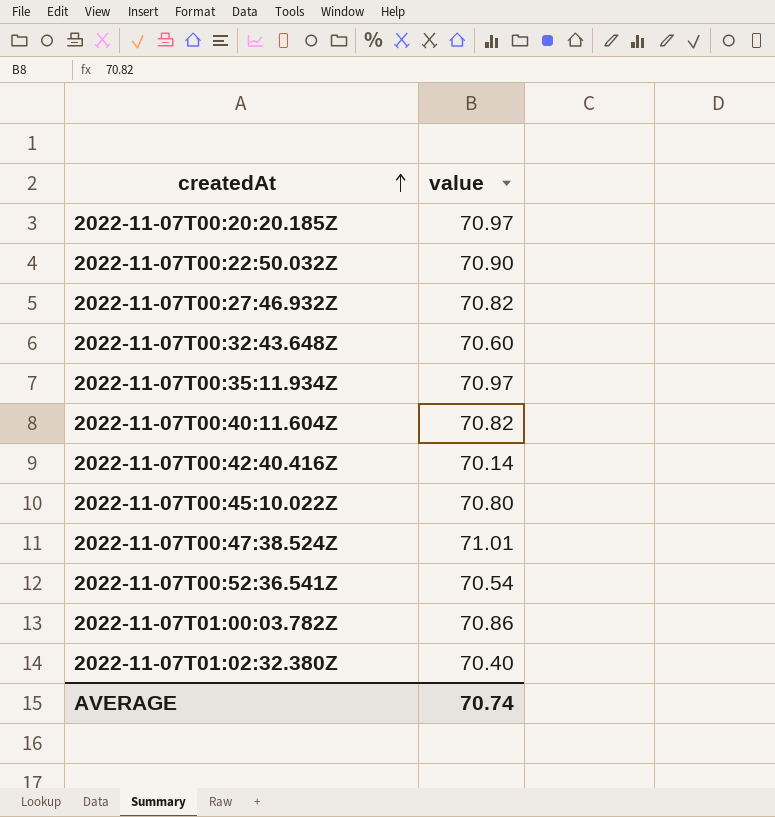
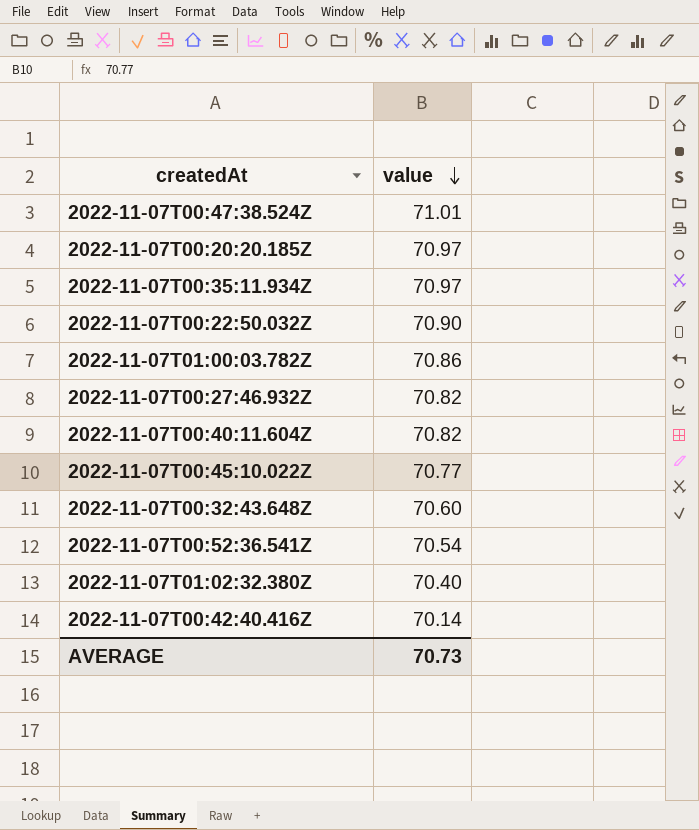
row order: createdAt ascending -> value descending
2022-11-07T00:45:10.022Z | value: 70.80 -> 70.77
AVERAGE | value: 70.74 -> 70.73

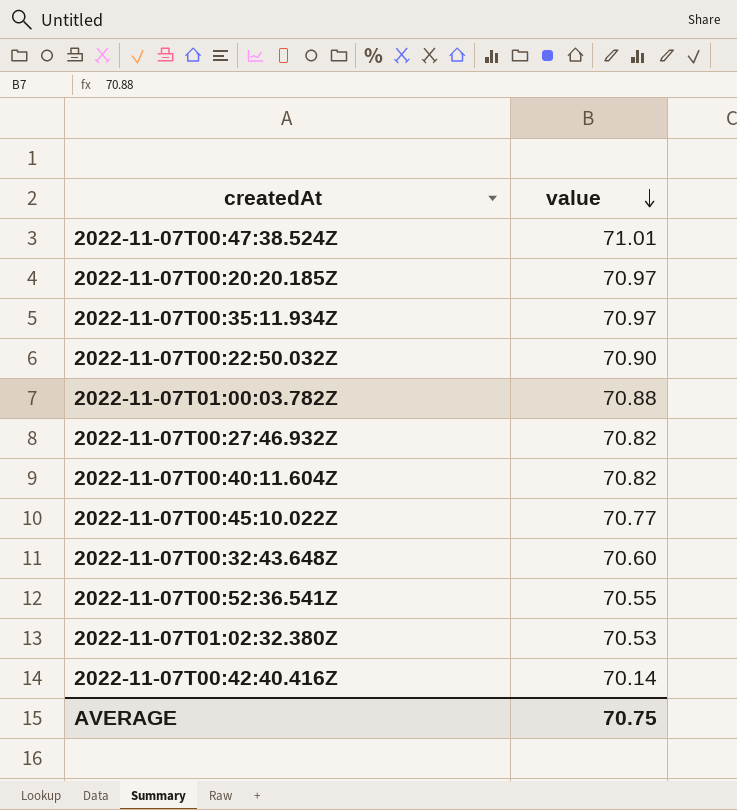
2022-11-07T01:00:03.782Z | value: 70.86 -> 70.88
2022-11-07T00:52:36.541Z | value: 70.54 -> 70.55
2022-11-07T01:02:32.380Z | value: 70.40 -> 70.53
AVERAGE | value: 70.73 -> 70.75

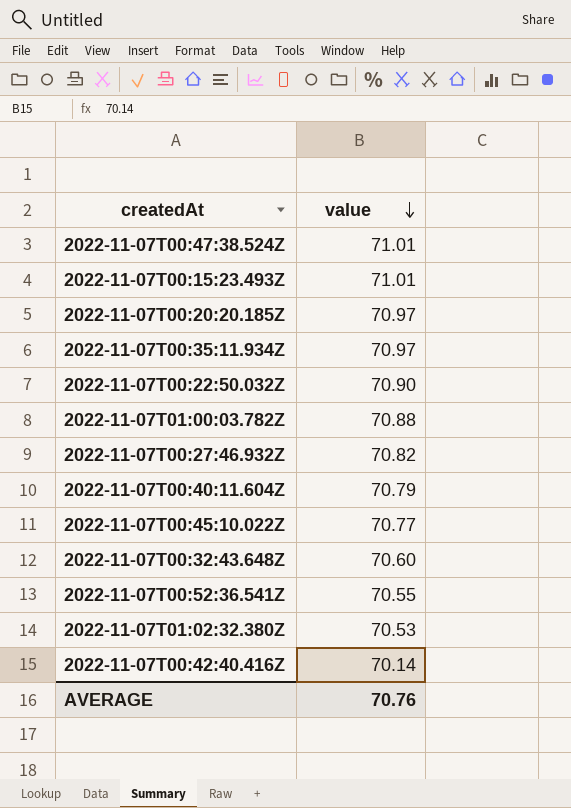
row 2022-11-07T00:15:23.493Z: none -> 71.01
2022-11-07T00:40:11.604Z | value: 70.82 -> 70.79
AVERAGE | value: 70.75 -> 70.76

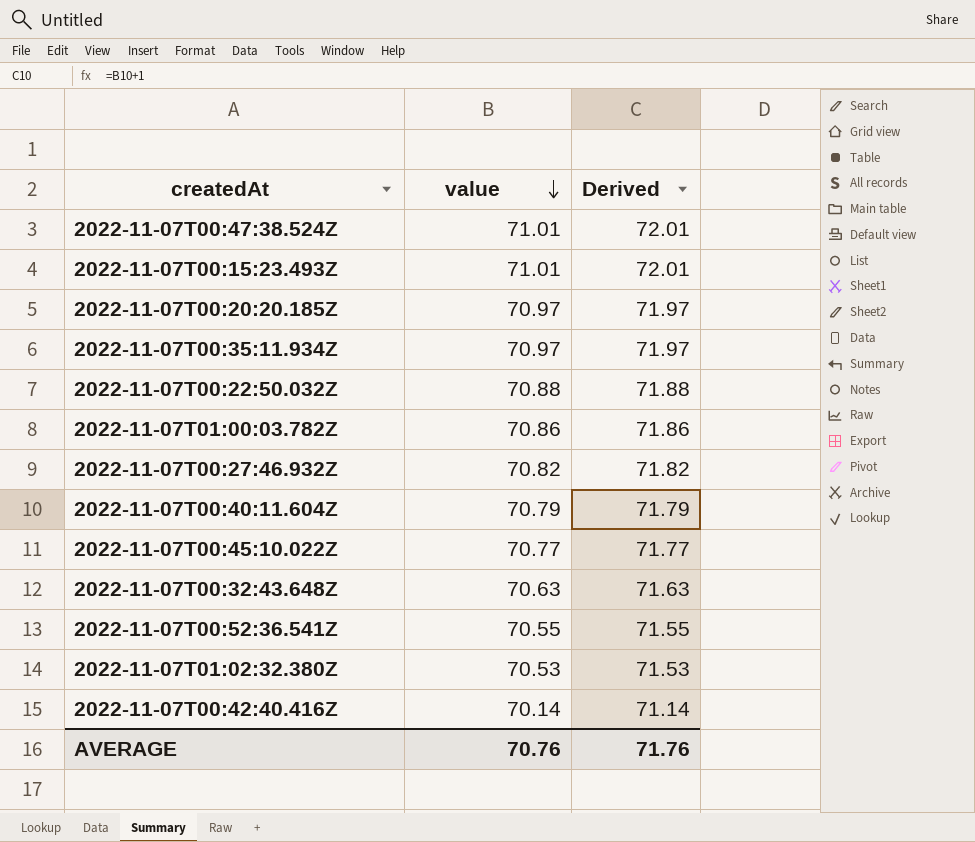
column Derived | formula: none -> [value] + 1
2022-11-07T00:22:50.032Z | value: 70.90 -> 70.88
2022-11-07T01:00:03.782Z | value: 70.88 -> 70.86
2022-11-07T00:32:43.648Z | value: 70.60 -> 70.63

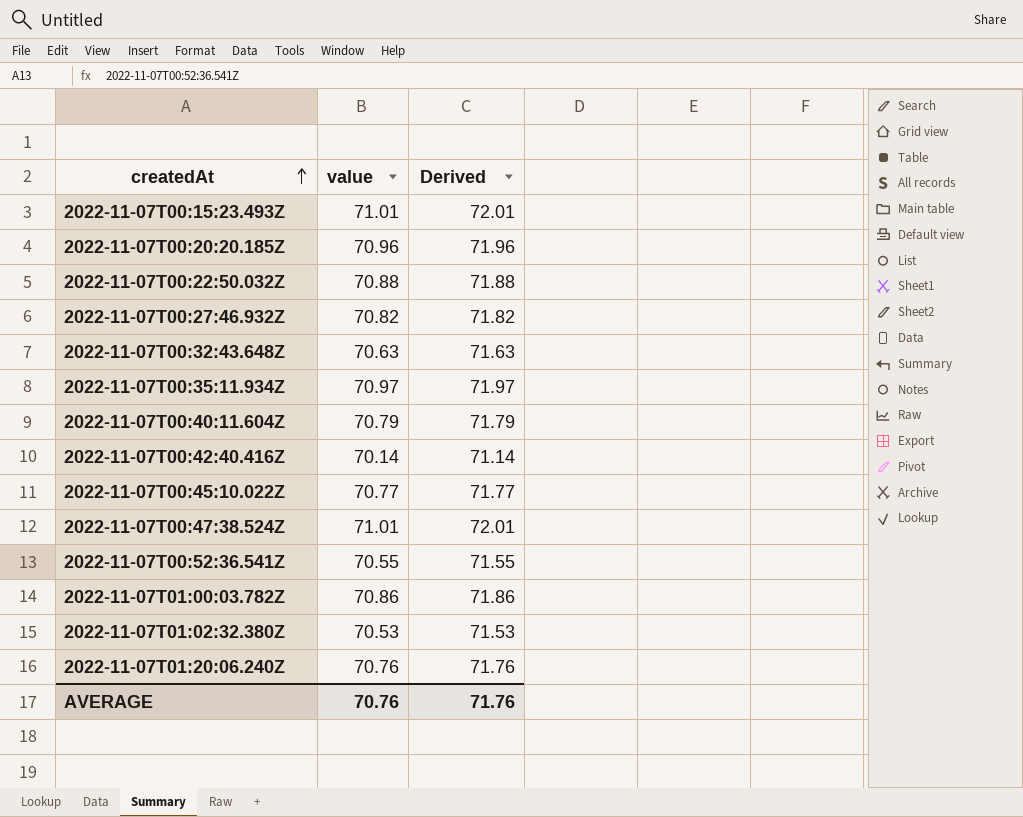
row order: value descending -> createdAt ascending
2022-11-07T00:20:20.185Z | value: 70.97 -> 70.96
2022-11-07T00:20:20.185Z | Derived: 71.97 -> 71.96
row 2022-11-07T01:20:06.240Z: none -> 70.76 | 71.76

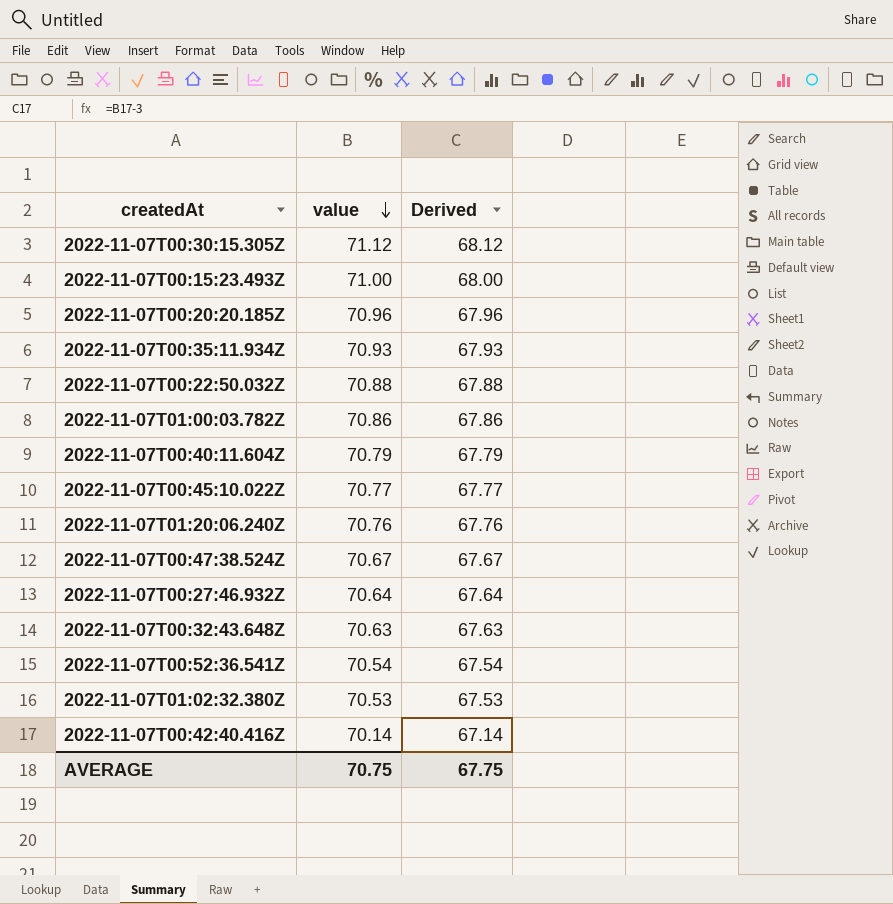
row order: createdAt ascending -> value descending
column Derived | formula: [value] + 1 -> [value] - 3
row 2022-11-07T00:30:15.305Z: none -> 71.12 | 68.12
2022-11-07T00:15:23.493Z | value: 71.01 -> 71.00
2022-11-07T00:35:11.934Z | value: 70.97 -> 70.93
2022-11-07T00:47:38.524Z | value: 71.01 -> 70.67
2022-11-07T00:27:46.932Z | value: 70.82 -> 70.64
2022-11-07T00:52:36.541Z | value: 70.55 -> 70.54
AVERAGE | value: 70.76 -> 70.75
AVERAGE | Derived: 71.76 -> 67.75

